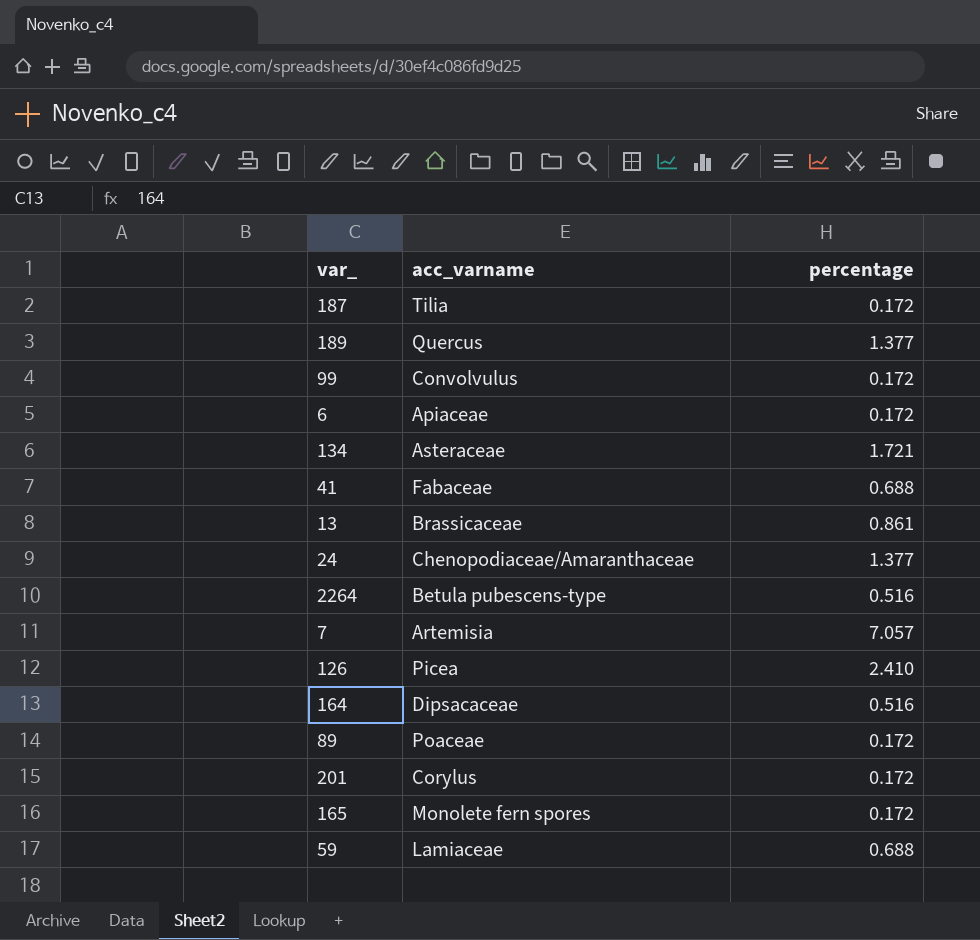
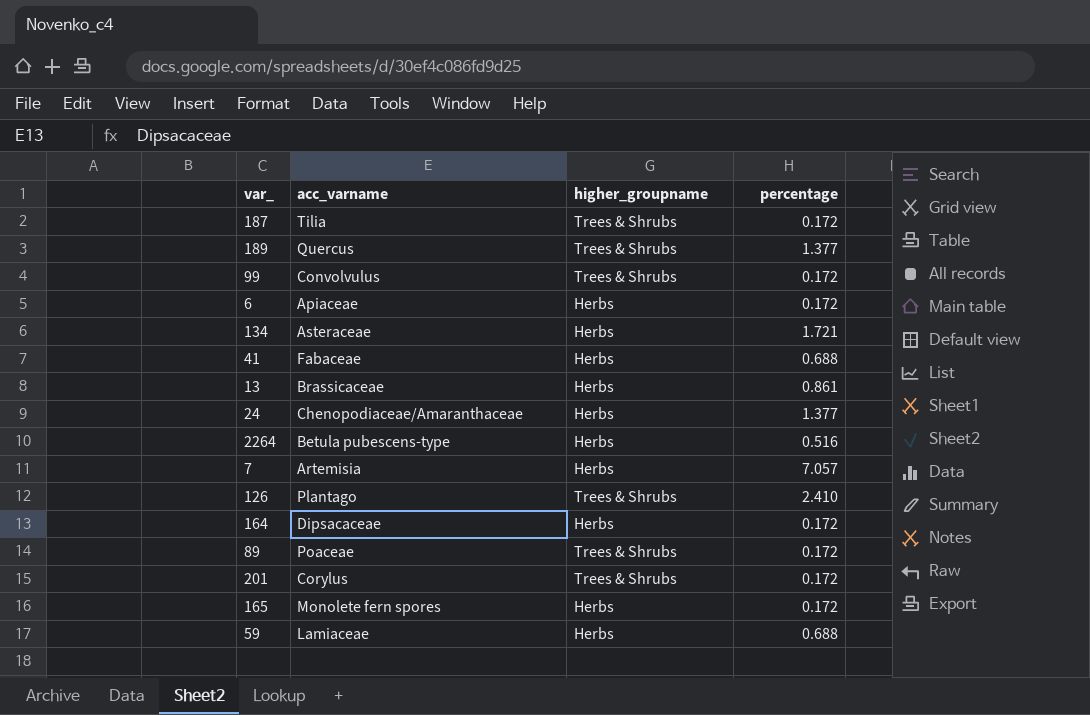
column higher_groupname | position: none -> 3
126 | acc_varname: Picea -> Plantago
164 | percentage: 0.516 -> 0.172

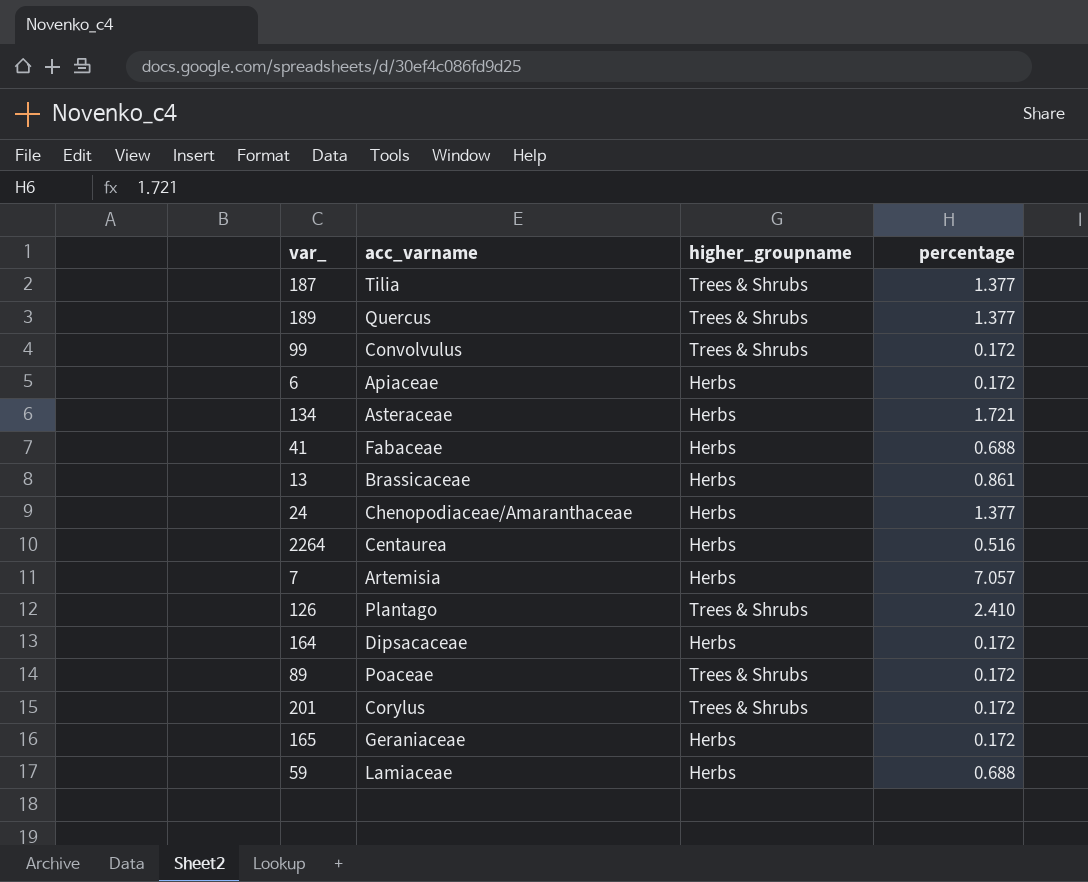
187 | percentage: 0.172 -> 1.377
2264 | acc_varname: Betula pubescens-type -> Centaurea
165 | acc_varname: Monolete fern spores -> Geraniaceae

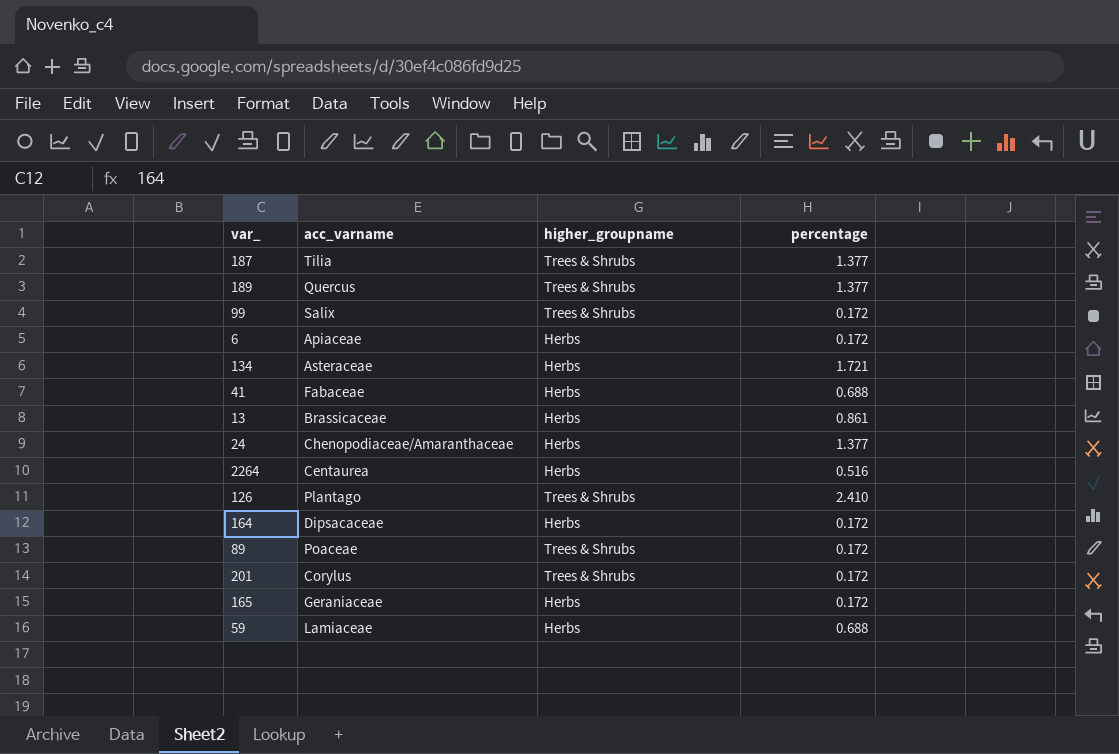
row 7: Artemisia | Herbs | 7.057 -> none
99 | acc_varname: Convolvulus -> Salix

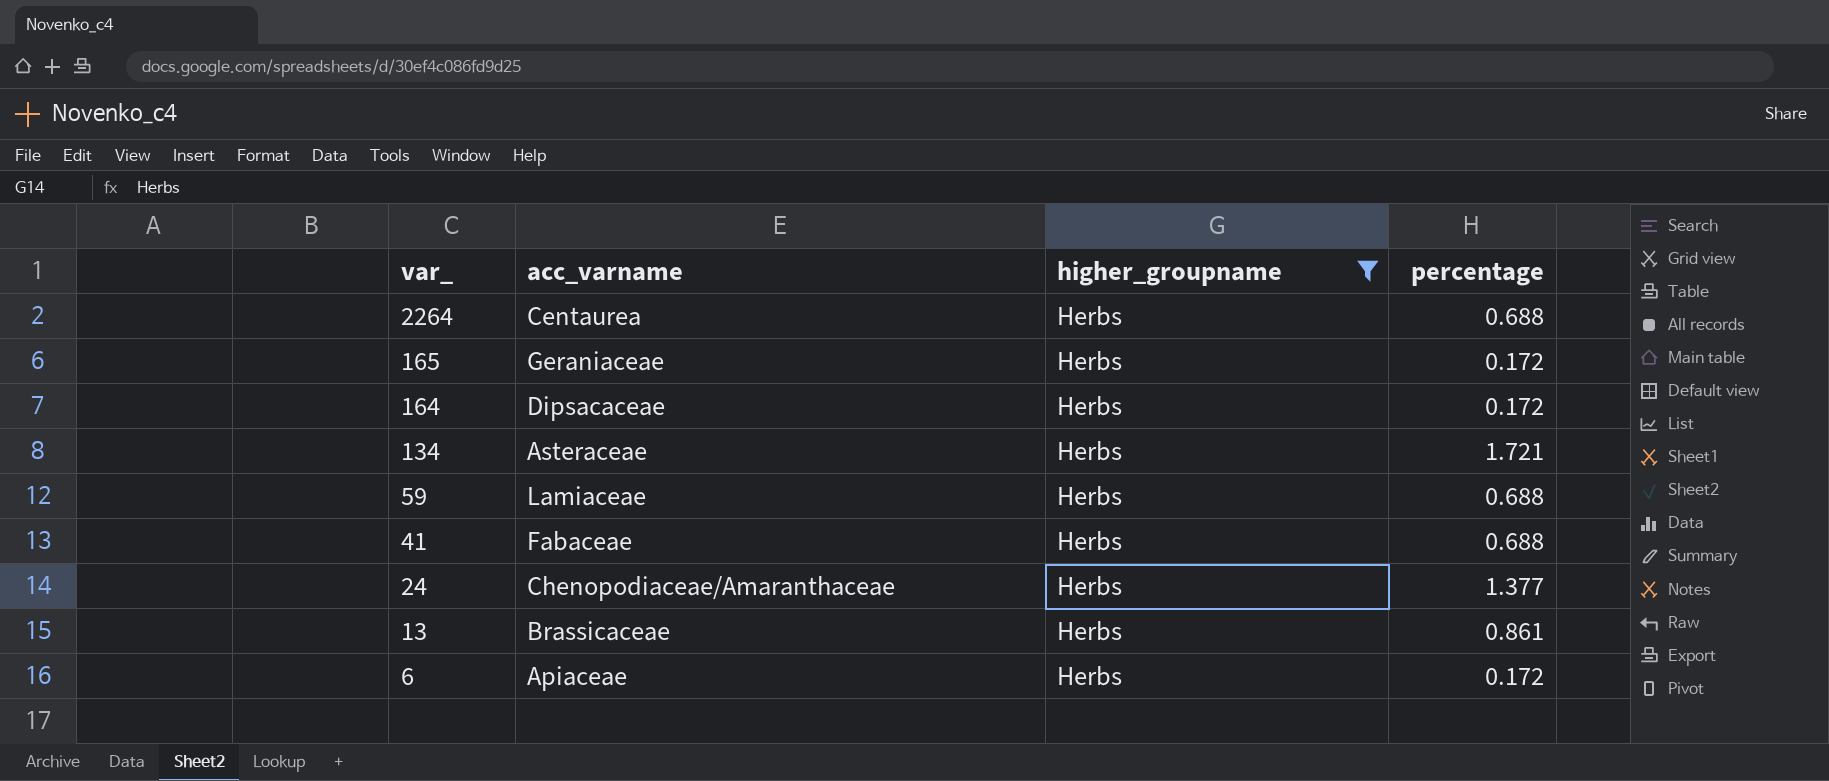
filter: none -> higher_groupname = Herbs
row order: none -> var_ descending
2264 | percentage: 0.516 -> 0.688

